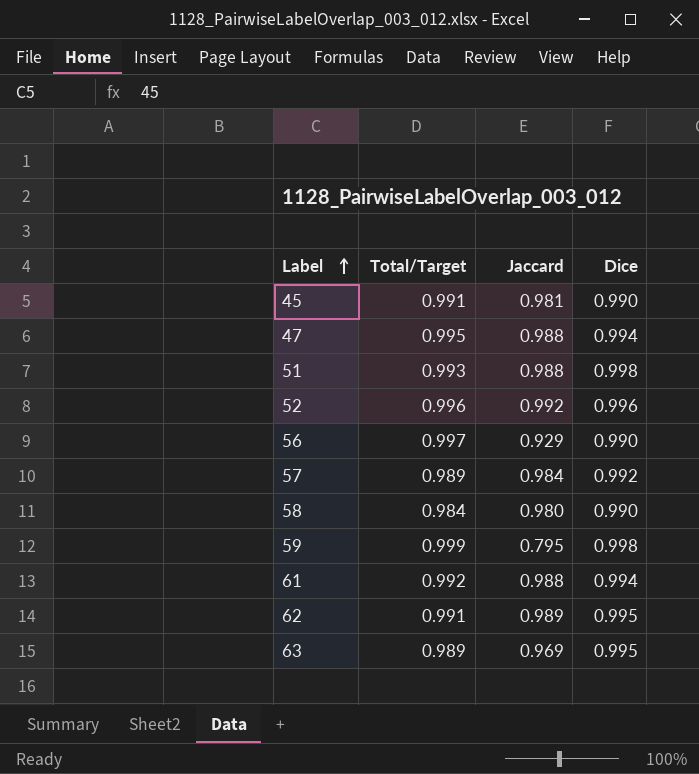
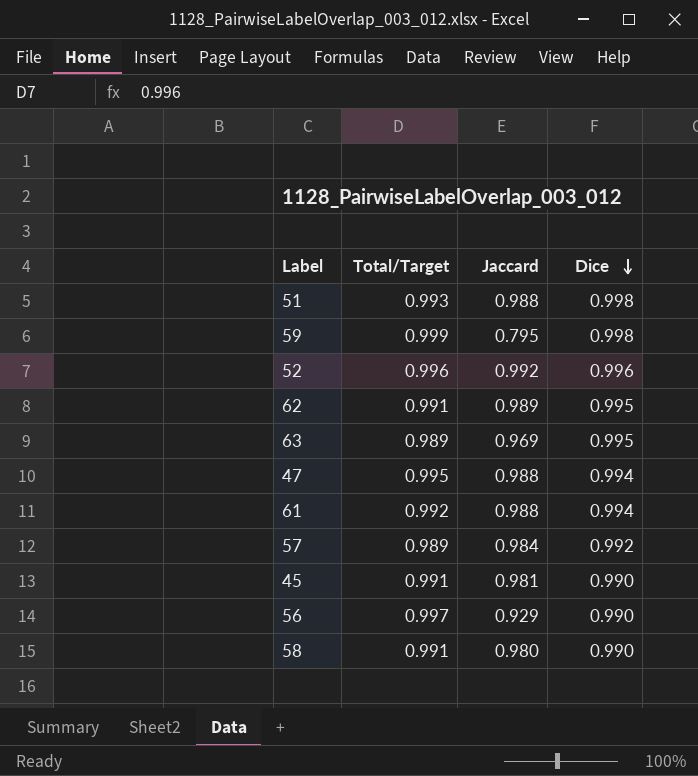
row order: Label ascending -> Dice descending
58 | Total/Target: 0.984 -> 0.991

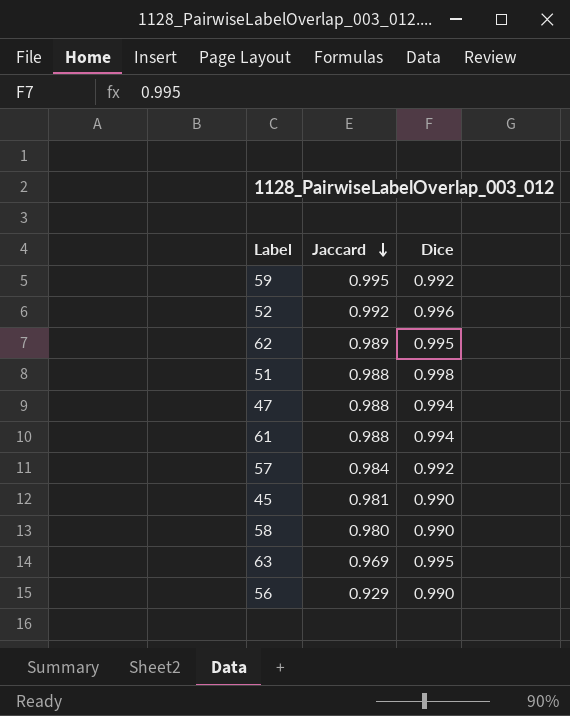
row order: Dice descending -> Jaccard descending
column Total/Target | position: 2 -> none
59 | Jaccard: 0.795 -> 0.995
59 | Dice: 0.998 -> 0.992

